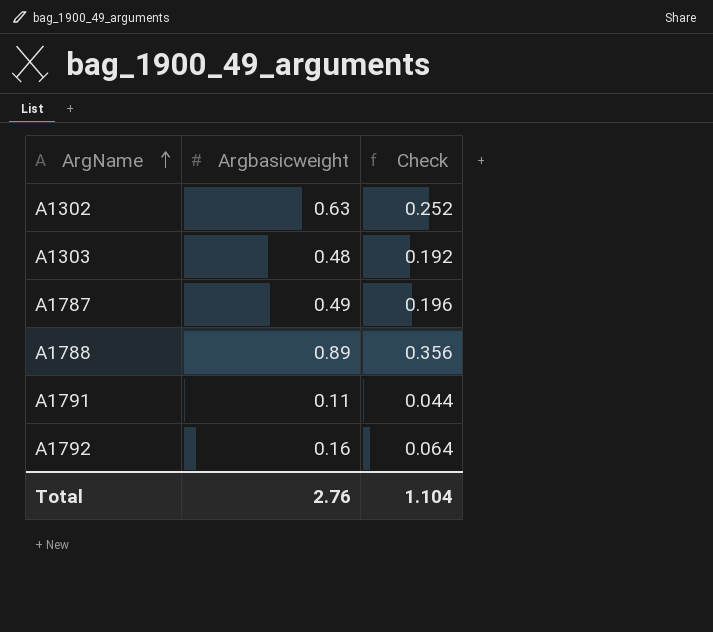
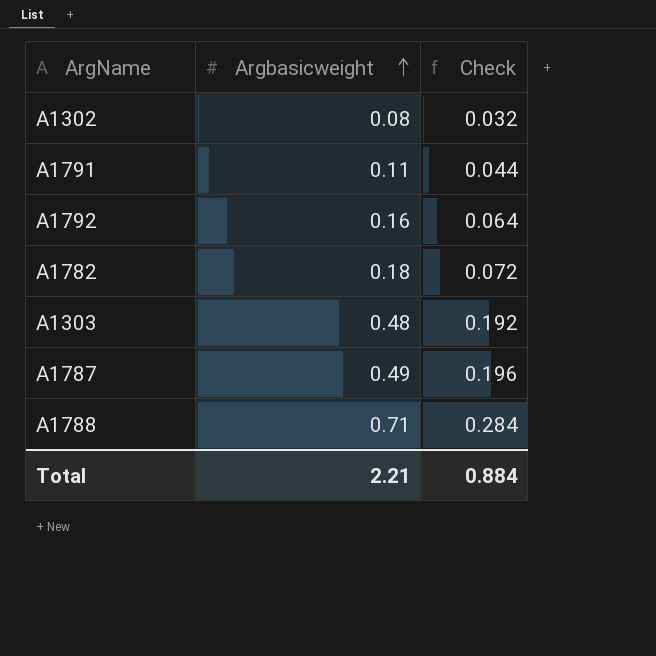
row order: ArgName ascending -> Argbasicweight ascending
A1302 | Argbasicweight: 0.63 -> 0.08
A1302 | Check: 0.252 -> 0.032
row A1782: none -> 0.18 | 0.072
A1788 | Argbasicweight: 0.89 -> 0.71
A1788 | Check: 0.356 -> 0.284
Total | Argbasicweight: 2.76 -> 2.21
Total | Check: 1.104 -> 0.884

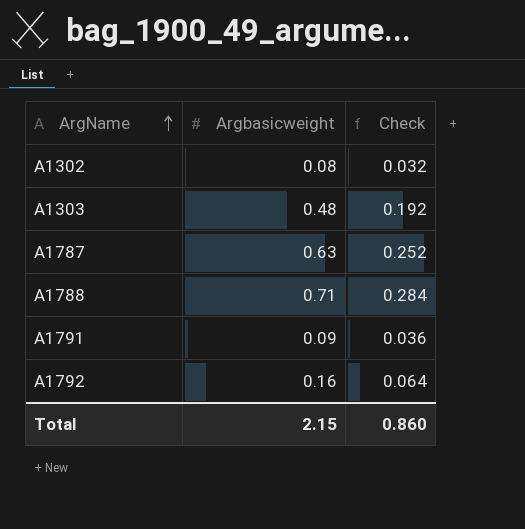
row order: Argbasicweight ascending -> ArgName ascending
row A1782: 0.18 | 0.072 -> none
A1787 | Argbasicweight: 0.49 -> 0.63
A1787 | Check: 0.196 -> 0.252
A1791 | Argbasicweight: 0.11 -> 0.09
A1791 | Check: 0.044 -> 0.036
Total | Argbasicweight: 2.21 -> 2.15
Total | Check: 0.884 -> 0.860

